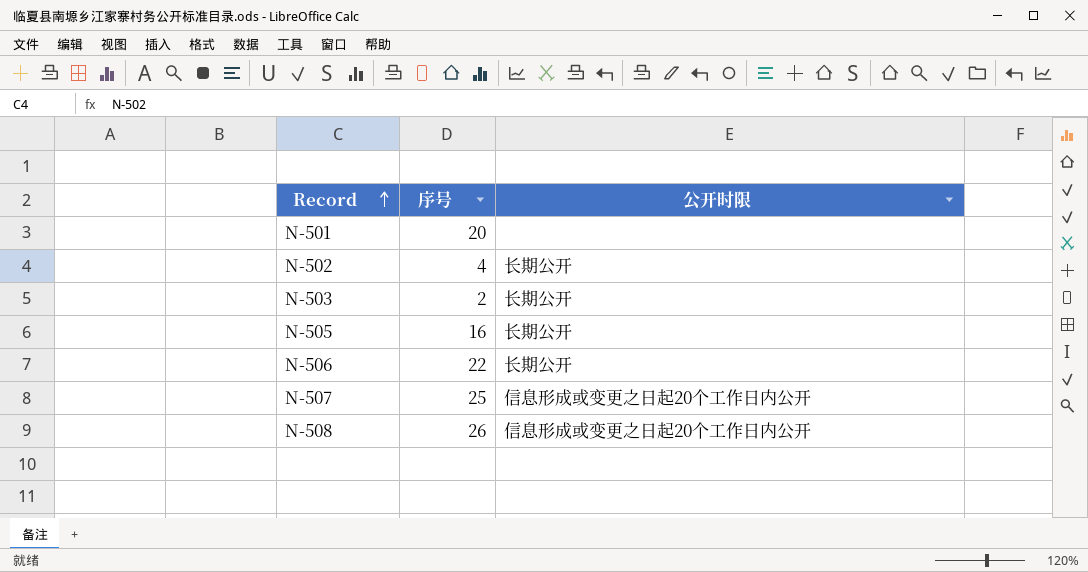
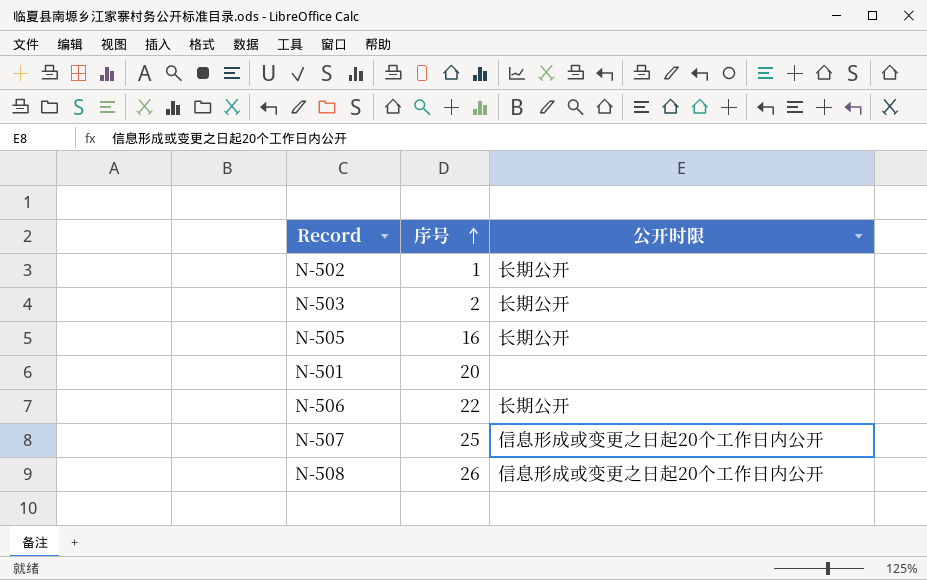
row order: Record ascending -> 序号 ascending
N-502 | 序号: 4 -> 1

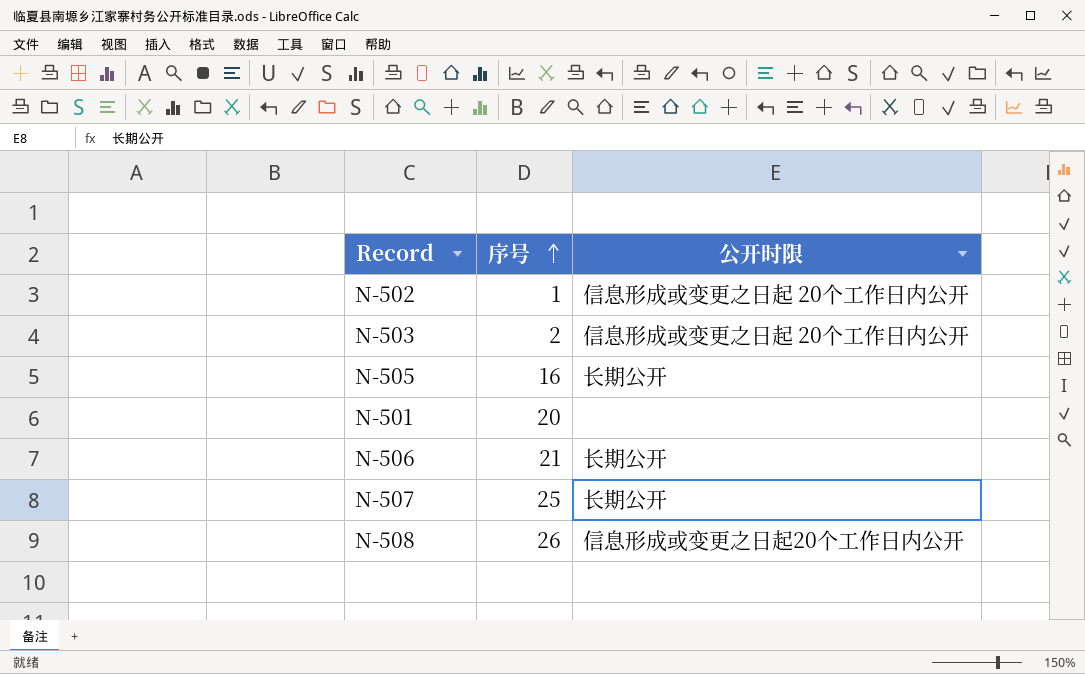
N-502 | 公开时限: 长期公开 -> 信息形成或变更之日起 20个工作日内公开
N-503 | 公开时限: 长期公开 -> 信息形成或变更之日起 20个工作日内公开
N-506 | 序号: 22 -> 21
N-507 | 公开时限: 信息形成或变更之日起20个工作日内公开 -> 长期公开

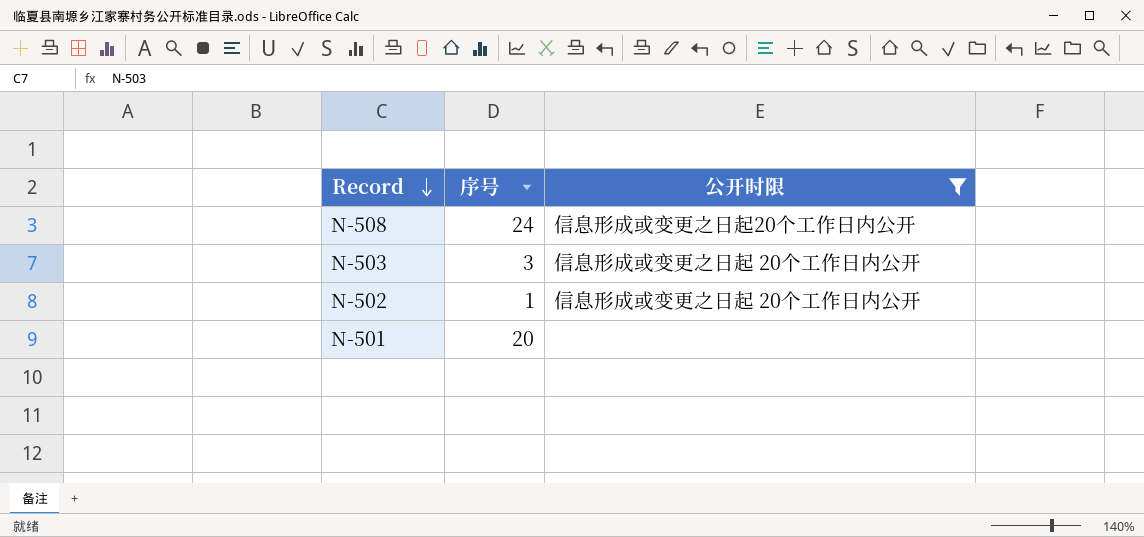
filter: none -> 公开时限 != 长期公开
row order: 序号 ascending -> Record descending
N-508 | 序号: 26 -> 24
N-503 | 序号: 2 -> 3

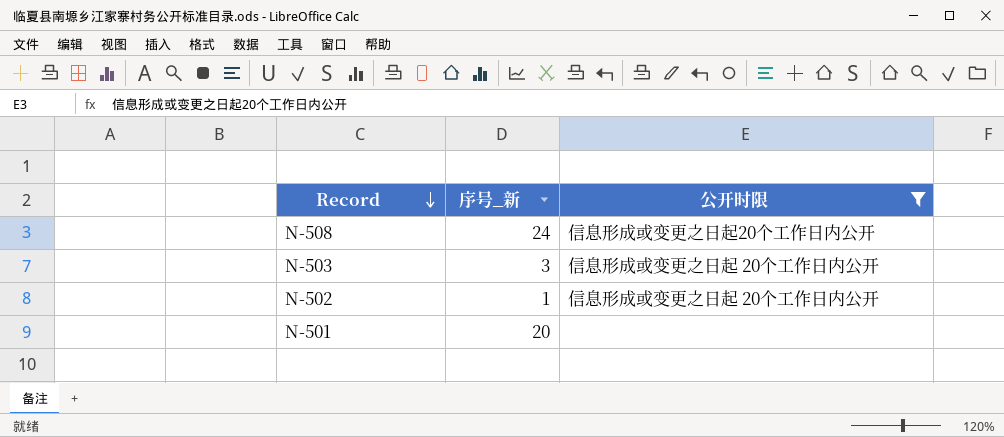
column name: 序号 -> 序号_新

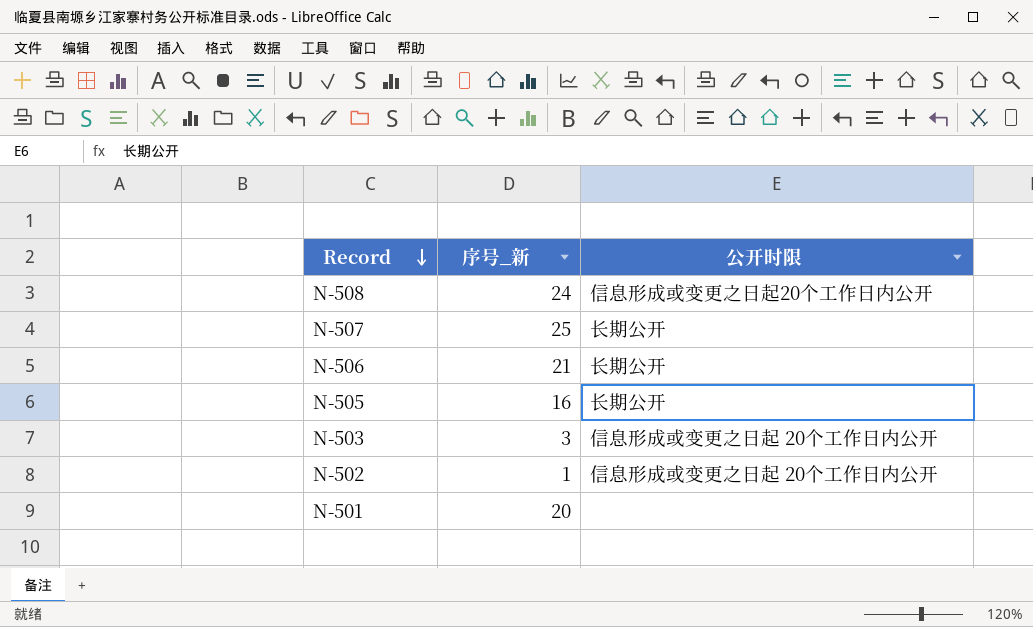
filter: 公开时限 != 长期公开 -> none

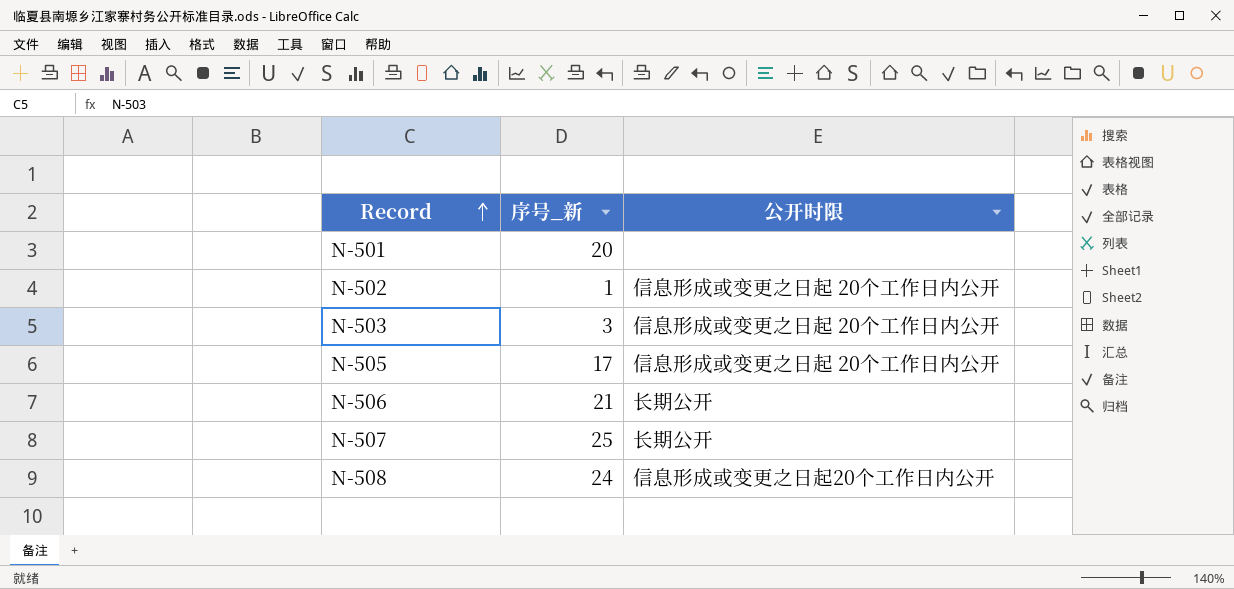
row order: Record descending -> Record ascending
N-505 | 序号_新: 16 -> 17
N-505 | 公开时限: 长期公开 -> 信息形成或变更之日起 20个工作日内公开

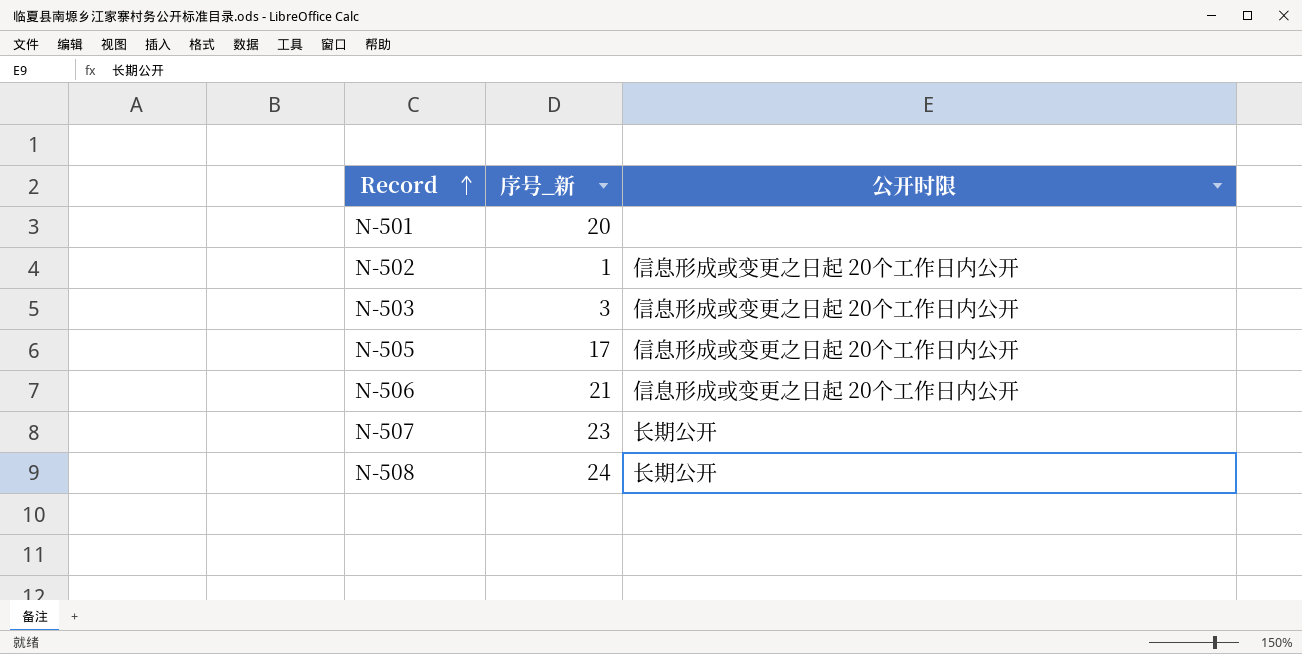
N-506 | 公开时限: 长期公开 -> 信息形成或变更之日起 20个工作日内公开
N-507 | 序号_新: 25 -> 23
N-508 | 公开时限: 信息形成或变更之日起20个工作日内公开 -> 长期公开

